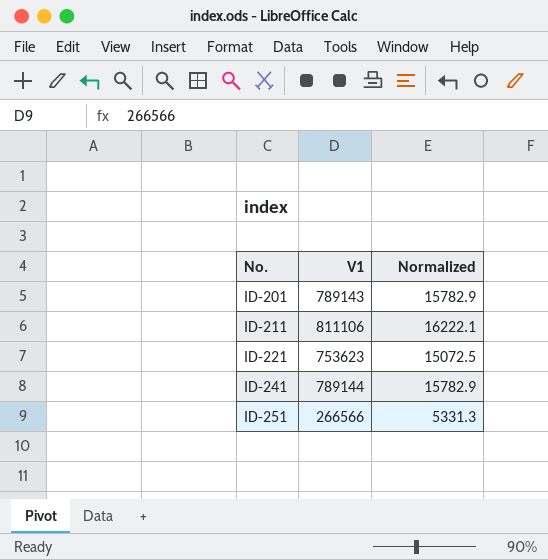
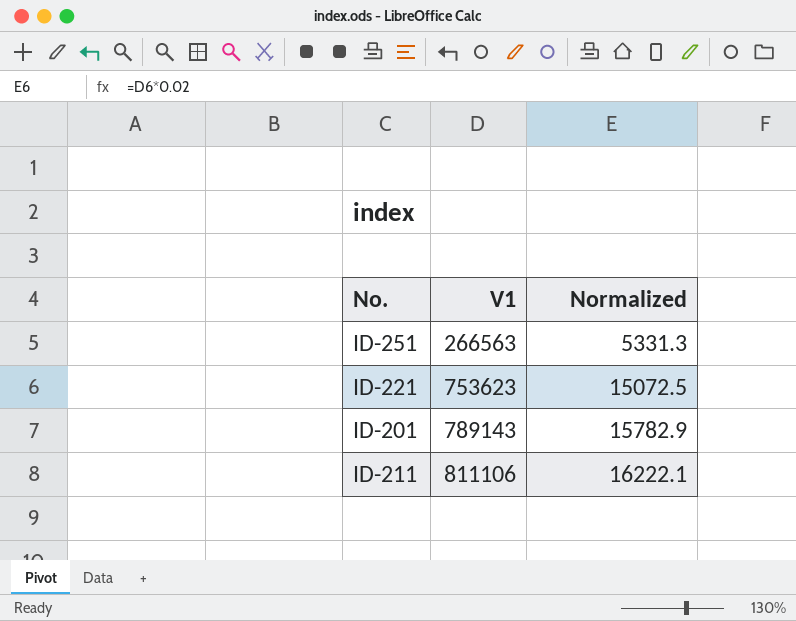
row order: No. ascending -> V1 ascending
row ID-241: 789144 | 15782.9 -> none
ID-251 | V1: 266566 -> 266563

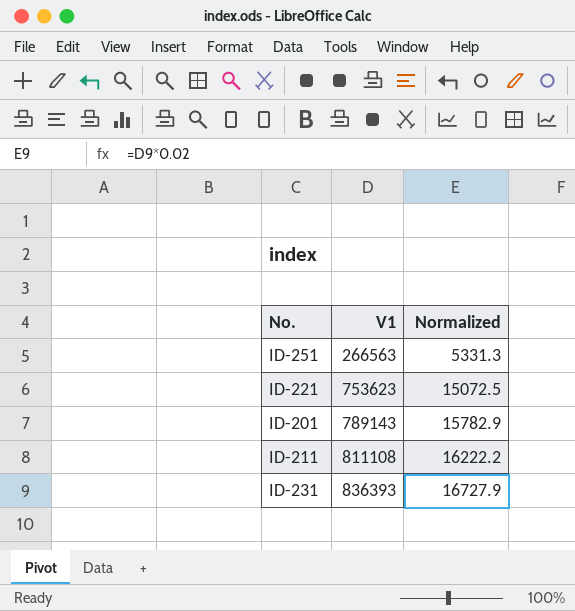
ID-211 | V1: 811106 -> 811108
ID-211 | Normalized: 16222.1 -> 16222.2
row ID-231: none -> 836393 | 16727.9

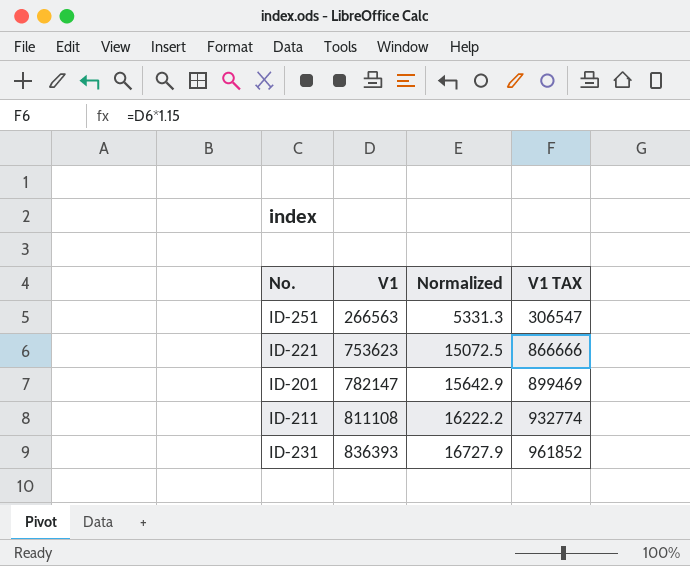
column V1 TAX | formula: none -> [V1] * 1.15
ID-201 | V1: 789143 -> 782147
ID-201 | Normalized: 15782.9 -> 15642.9

